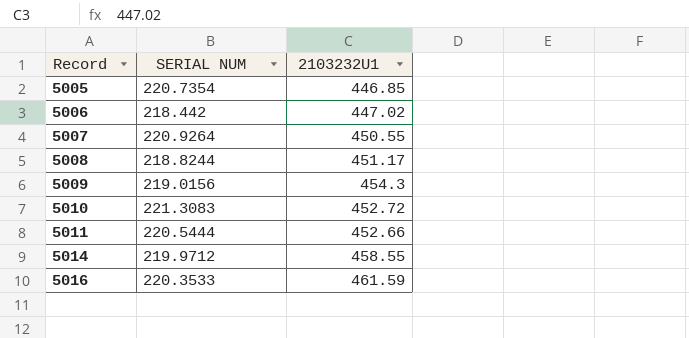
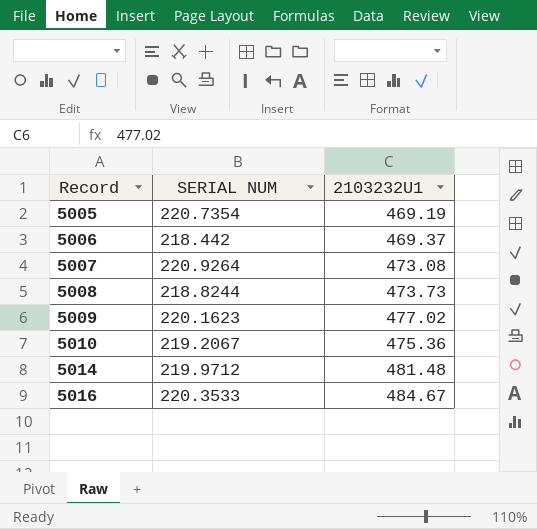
row 5011: 220.5444 | 452.66 -> none
5005 | 2103232U1: 446.85 -> 469.19
5006 | 2103232U1: 447.02 -> 469.37
5007 | 2103232U1: 450.55 -> 473.08
5008 | 2103232U1: 451.17 -> 473.73
5009 | SERIAL NUM: 219.0156 -> 220.1623
5009 | 2103232U1: 454.3 -> 477.02
5010 | SERIAL NUM: 221.3083 -> 219.2067
5010 | 2103232U1: 452.72 -> 475.36
5014 | 2103232U1: 458.55 -> 481.48
5016 | 2103232U1: 461.59 -> 484.67

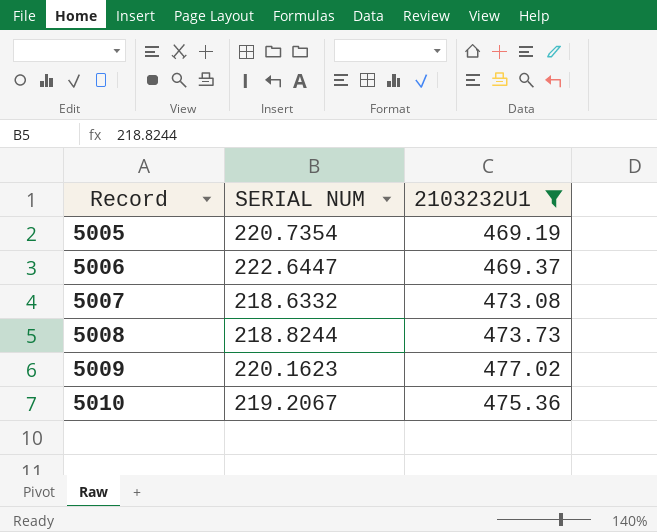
filter: none -> 2103232U1 <= 477.02
5006 | SERIAL NUM: 218.442 -> 222.6447
5007 | SERIAL NUM: 220.9264 -> 218.6332

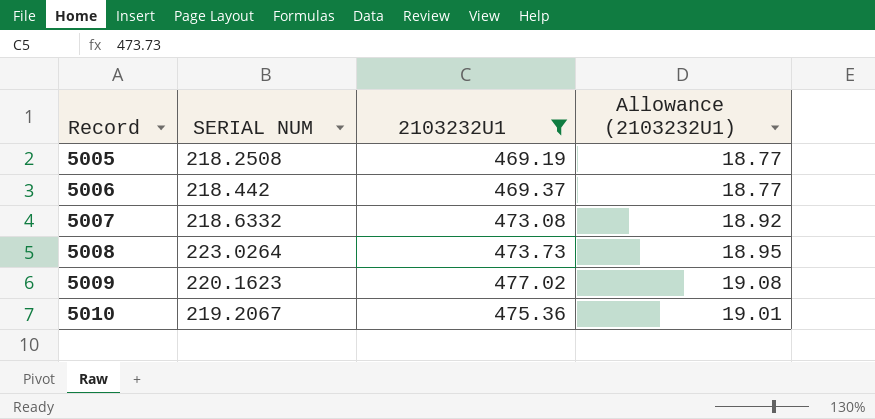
column Allowance (2103232U1) | formula: none -> [2103232U1] * 0.04
5005 | SERIAL NUM: 220.7354 -> 218.2508
5006 | SERIAL NUM: 222.6447 -> 218.442
5008 | SERIAL NUM: 218.8244 -> 223.0264

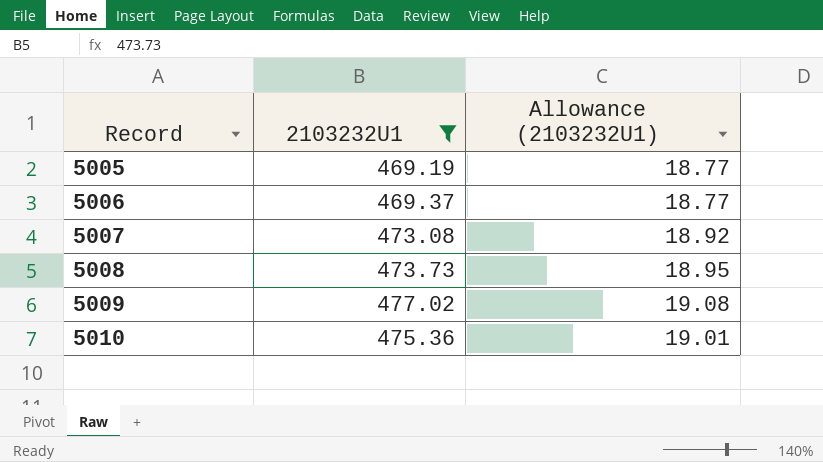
column SERIAL NUM | position: 2 -> none

